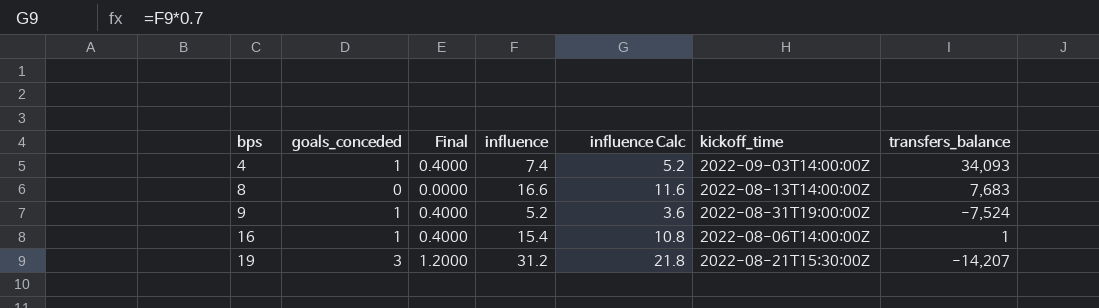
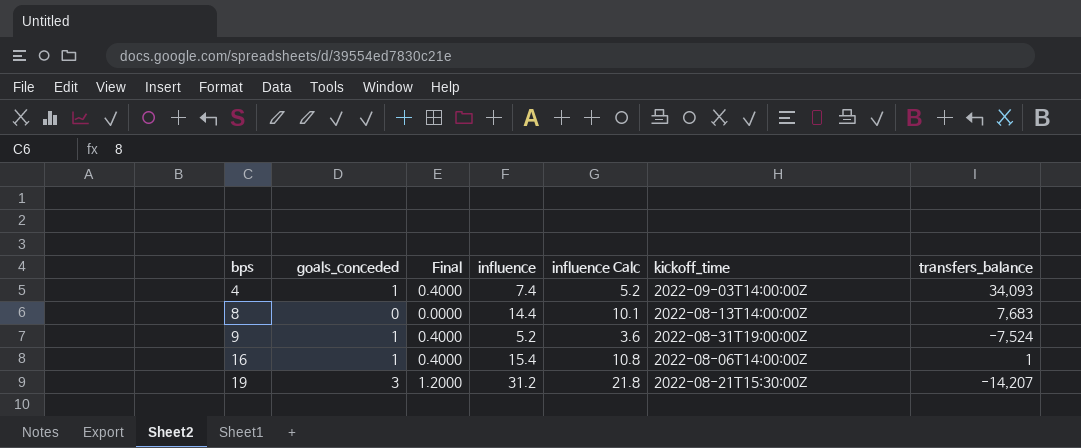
8 | influence: 16.6 -> 14.4
8 | influence Calc: 11.6 -> 10.1

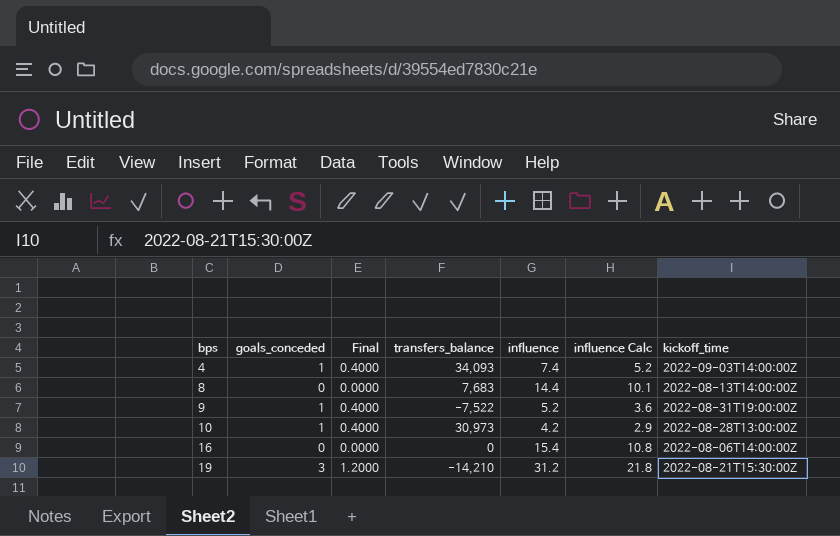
column transfers_balance | position: 7 -> 4
9 | transfers_balance: -7,524 -> -7,522
row 10: none -> 1 | 0.4000 | 30,973 | 4.2 | 2.9 | 2022-08-28T13:00:00Z
16 | goals_conceded: 1 -> 0
16 | Final: 0.4000 -> 0.0000
16 | transfers_balance: 1 -> 0
19 | transfers_balance: -14,207 -> -14,210

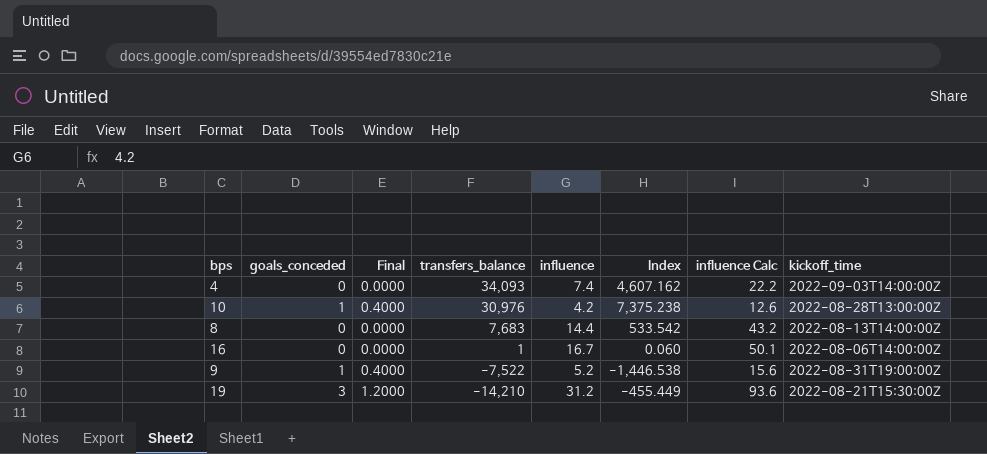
row order: bps ascending -> transfers_balance descending
column Index | formula: none -> [transfers_balance] / [influence]
column influence Calc | formula: [influence] * 0.7 -> [influence] * 3
4 | goals_conceded: 1 -> 0
4 | Final: 0.4000 -> 0.0000
10 | transfers_balance: 30,973 -> 30,976
16 | transfers_balance: 0 -> 1
16 | influence: 15.4 -> 16.7

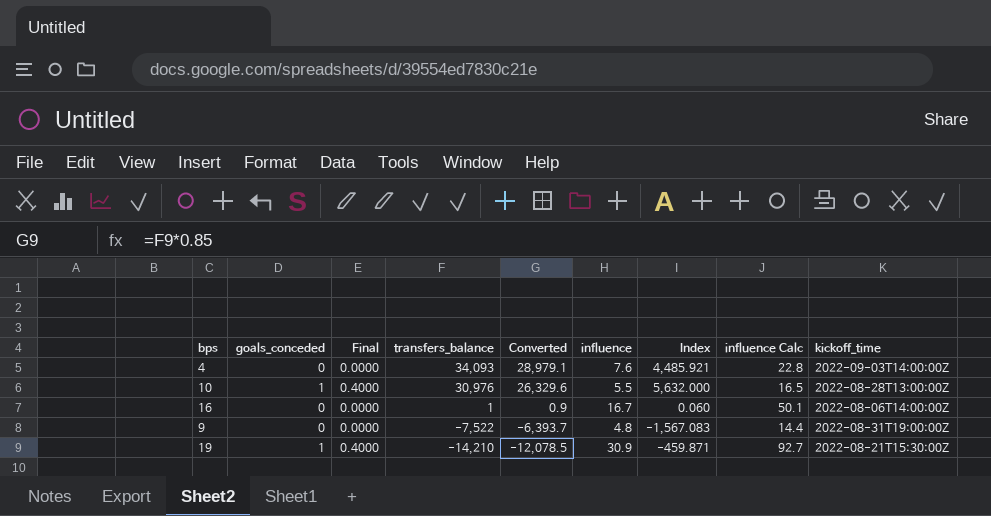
column Converted | formula: none -> [transfers_balance] * 0.85
row 8: 0 | 0.0000 | 7,683 | 14.4 | 533.542 | 43.2 | 2022-08-13T14:00:00Z -> none
4 | influence: 7.4 -> 7.6
4 | Index: 4,607.162 -> 4,485.921
4 | influence Calc: 22.2 -> 22.8
10 | influence: 4.2 -> 5.5
10 | Index: 7,375.238 -> 5,632.000
10 | influence Calc: 12.6 -> 16.5
9 | goals_conceded: 1 -> 0
9 | Final: 0.4000 -> 0.0000
9 | influence: 5.2 -> 4.8
9 | Index: -1,446.538 -> -1,567.083
9 | influence Calc: 15.6 -> 14.4
19 | goals_conceded: 3 -> 1
19 | Final: 1.2000 -> 0.4000
19 | influence: 31.2 -> 30.9
19 | Index: -455.449 -> -459.871
19 | influence Calc: 93.6 -> 92.7

